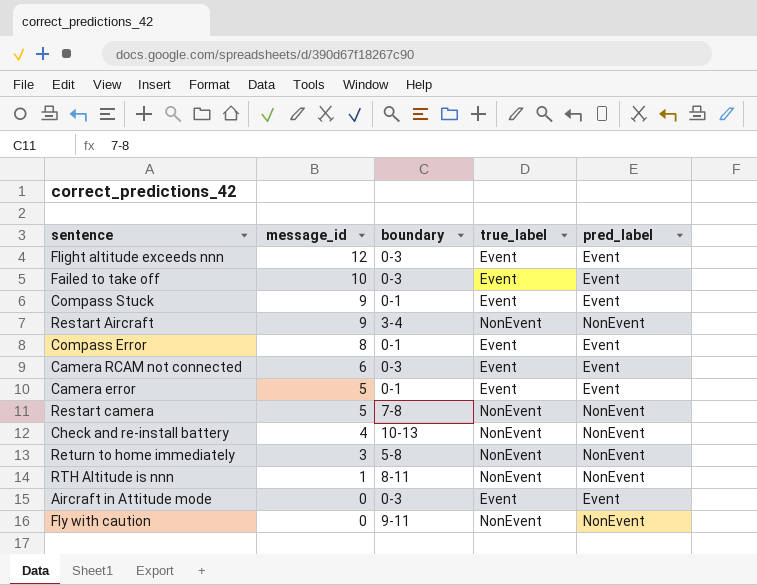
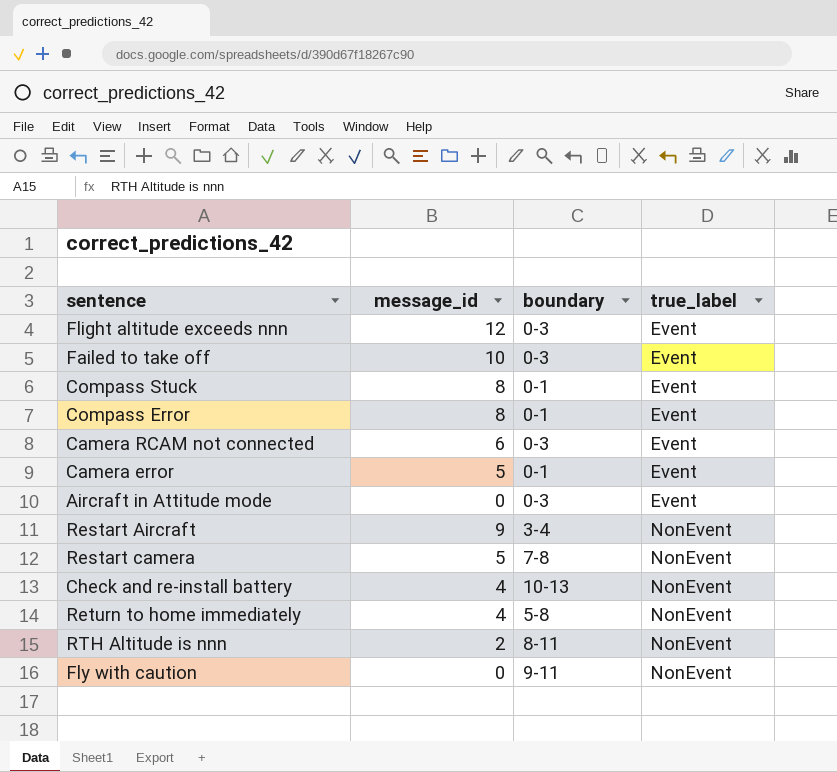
row order: message_id descending -> true_label ascending
column pred_label | position: 5 -> none
Compass Stuck | message_id: 9 -> 8
Return to home immediately | message_id: 3 -> 4
RTH Altitude is nnn | message_id: 1 -> 2

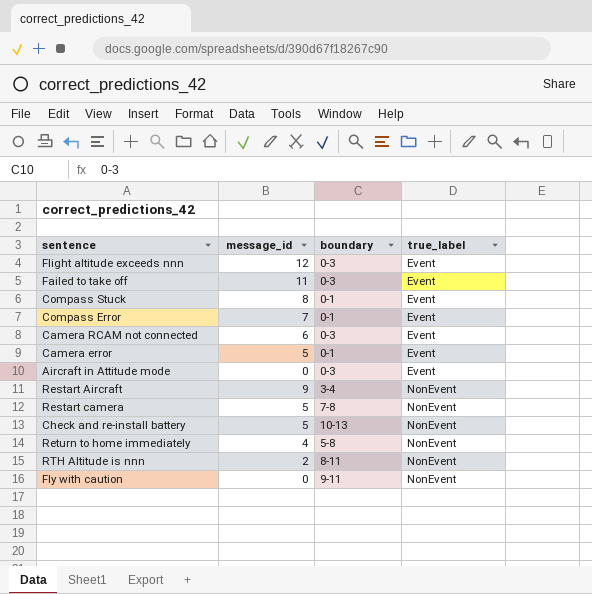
Failed to take off | message_id: 10 -> 11
Compass Error | message_id: 8 -> 7
Check and re-install battery | message_id: 4 -> 5

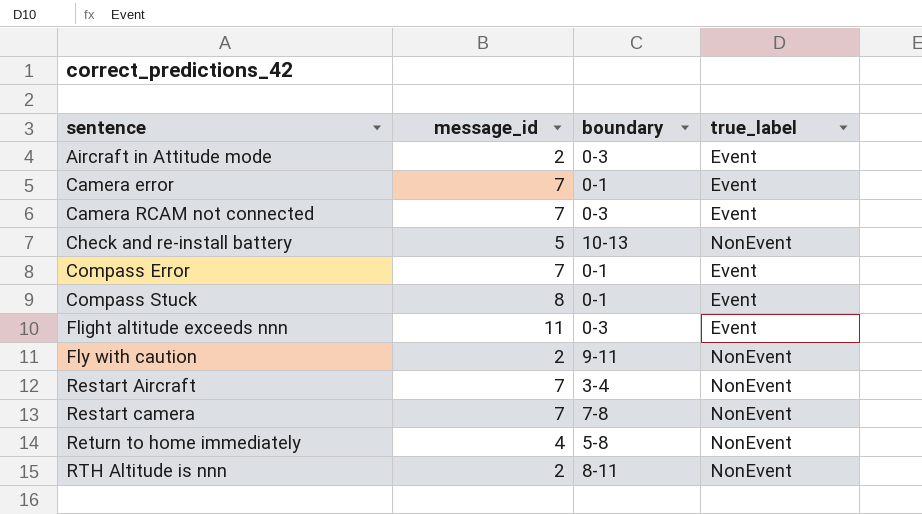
row order: true_label ascending -> sentence ascending
row Failed to take off: 11 | 0-3 | Event -> none
Aircraft in Attitude mode | message_id: 0 -> 2
Camera error | message_id: 5 -> 7
Camera RCAM not connected | message_id: 6 -> 7
Flight altitude exceeds nnn | message_id: 12 -> 11
Fly with caution | message_id: 0 -> 2
Restart Aircraft | message_id: 9 -> 7
Restart camera | message_id: 5 -> 7

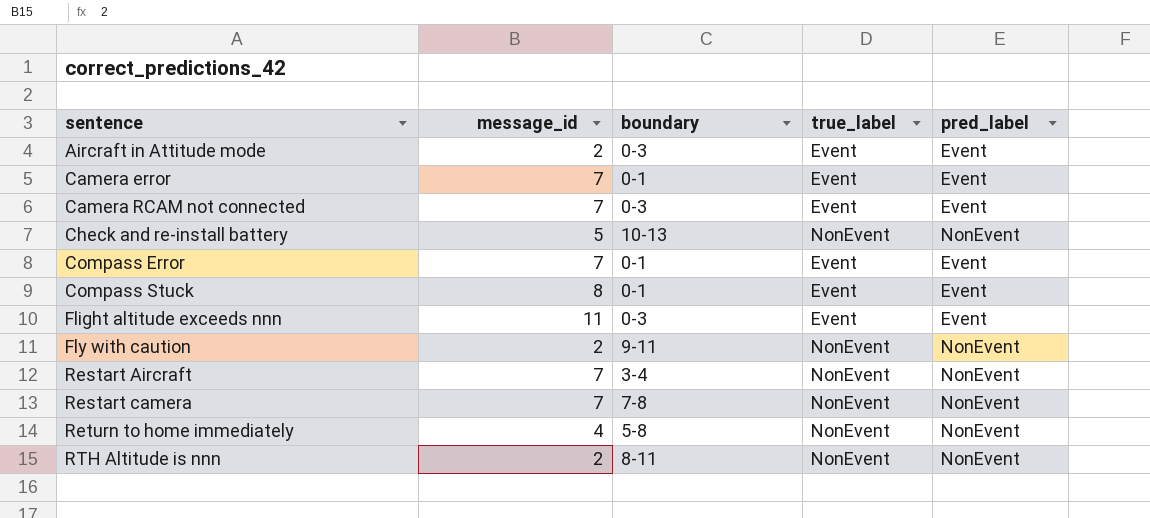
column pred_label | position: none -> 5

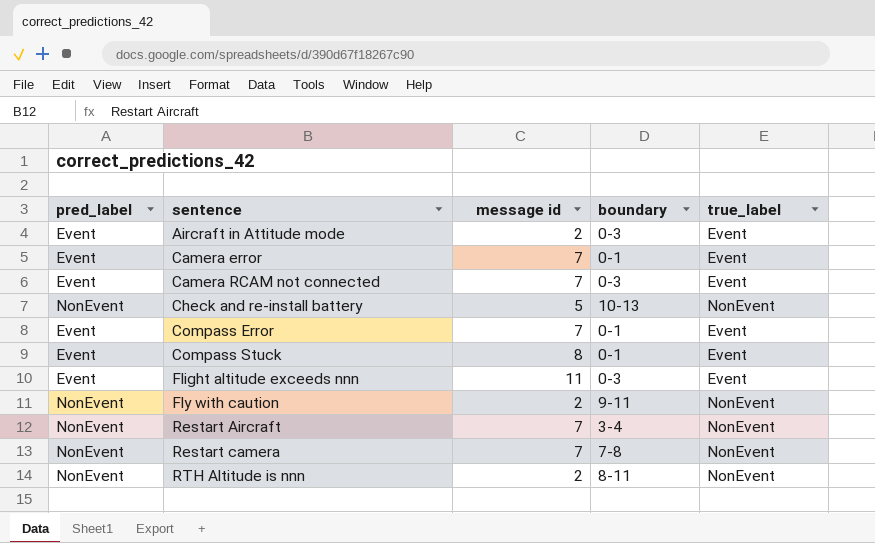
column pred_label | position: 5 -> 1
column name: message_id -> message id
row Return to home immediately: 4 | 5-8 | NonEvent | NonEvent -> none

